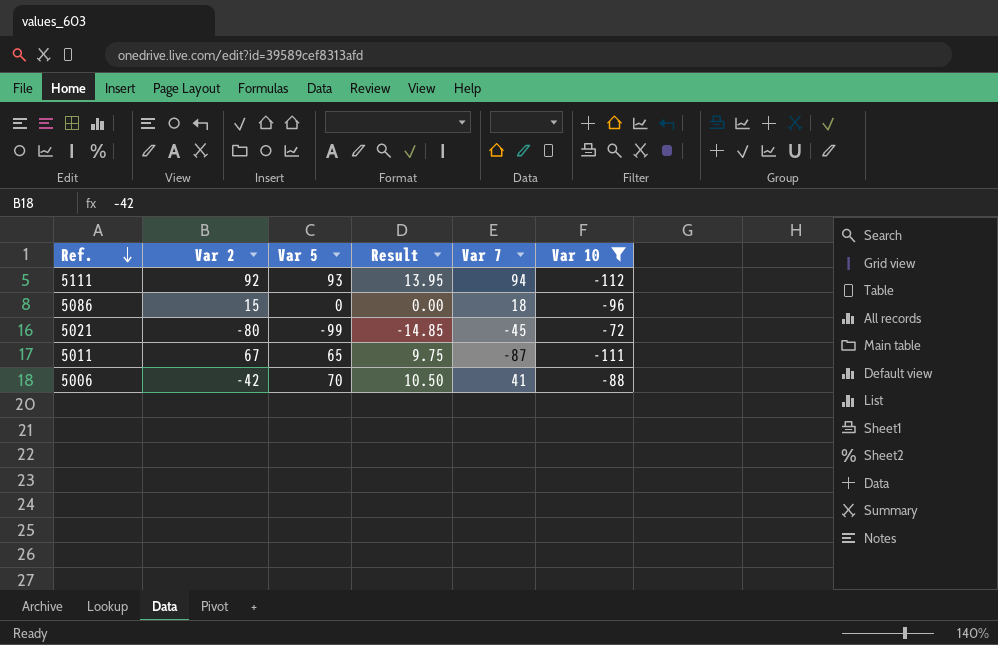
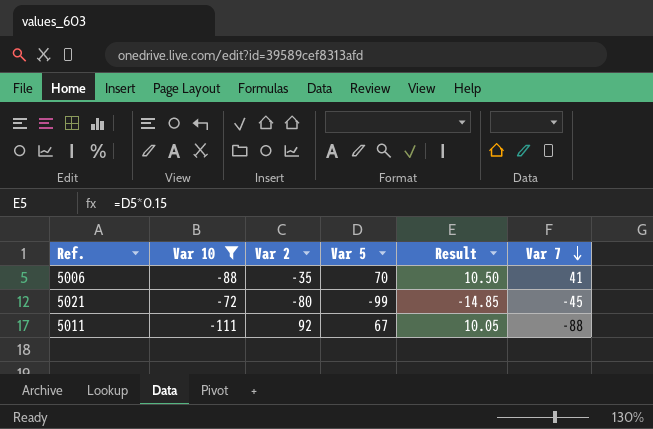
row order: Ref. descending -> Var 7 descending
column Var 10 | position: 6 -> 2
row 5111: 92 | 93 | 13.95 | 94 | -112 -> none
row 5086: 15 | 0 | 0.00 | 18 | -96 -> none
5006 | Var 2: -42 -> -35
5011 | Var 2: 67 -> 92
5011 | Var 5: 65 -> 67
5011 | Result: 9.75 -> 10.05
5011 | Var 7: -87 -> -88

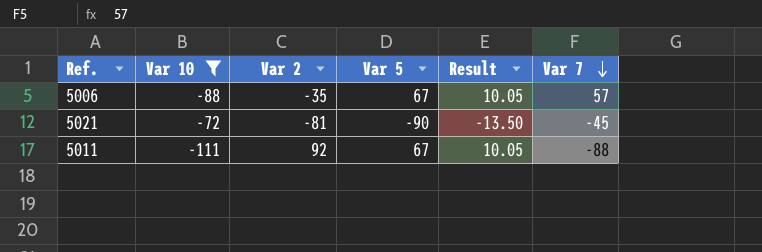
5006 | Var 5: 70 -> 67
5006 | Result: 10.50 -> 10.05
5006 | Var 7: 41 -> 57
5021 | Var 2: -80 -> -81
5021 | Var 5: -99 -> -90
5021 | Result: -14.85 -> -13.50

